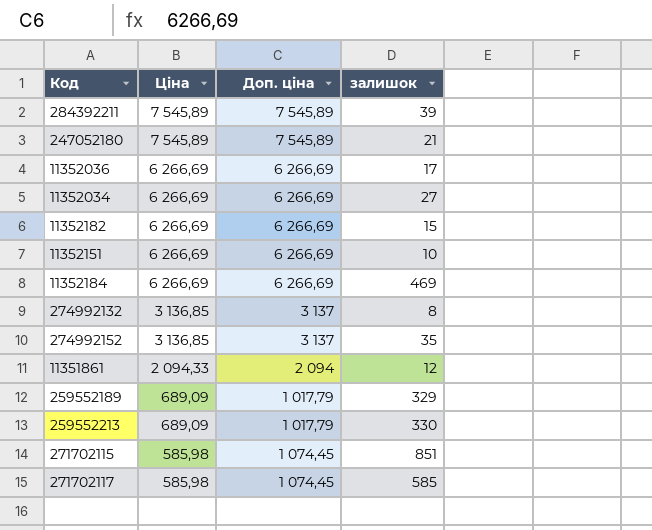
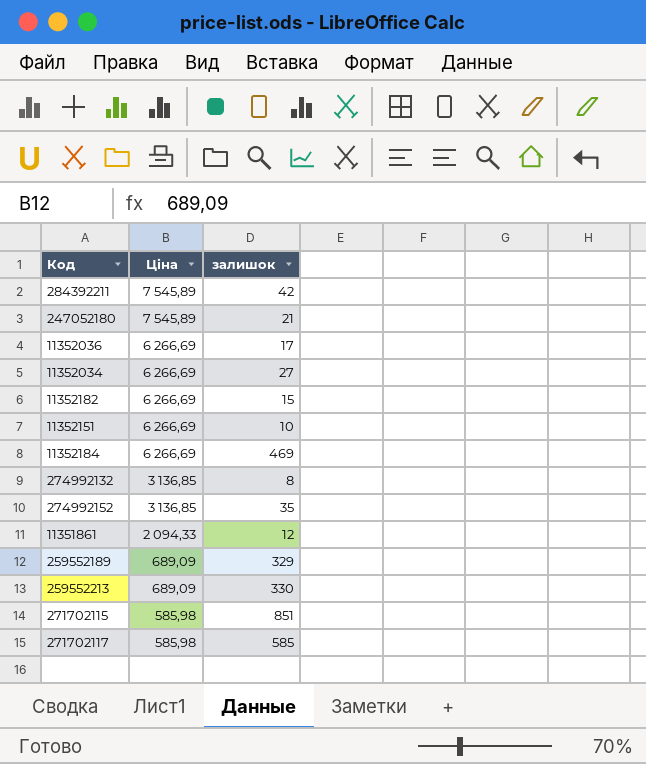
column Доп. ціна | position: 3 -> none
284392211 | залишок: 39 -> 42

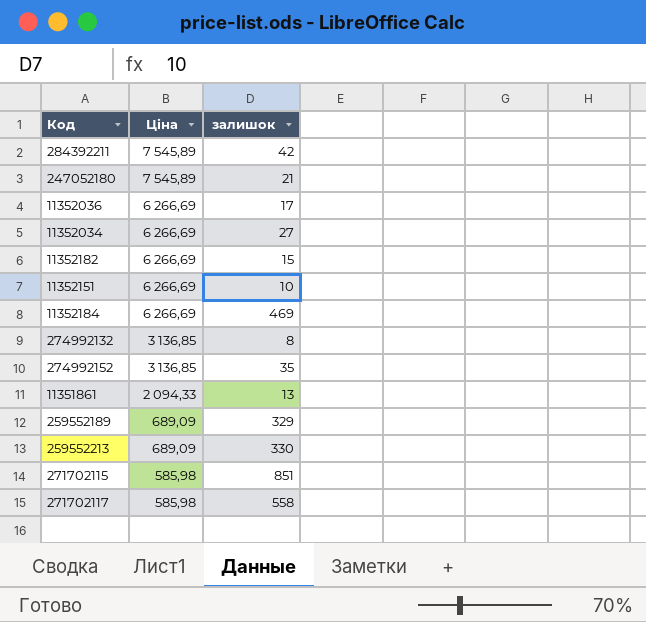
11351861 | залишок: 12 -> 13
271702117 | залишок: 585 -> 558

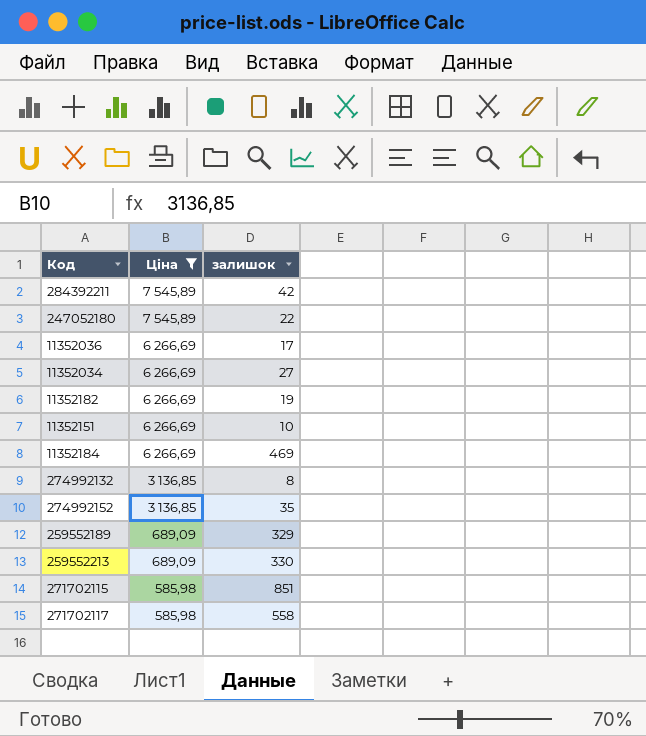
filter: none -> Ціна != 2 094,33
247052180 | залишок: 21 -> 22
11352182 | залишок: 15 -> 19

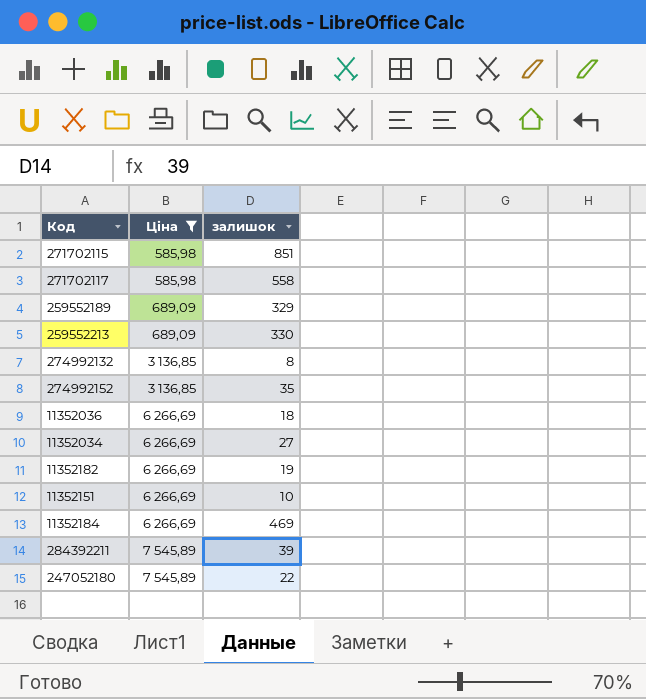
row order: Ціна descending -> Ціна ascending
11352036 | залишок: 17 -> 18
284392211 | залишок: 42 -> 39

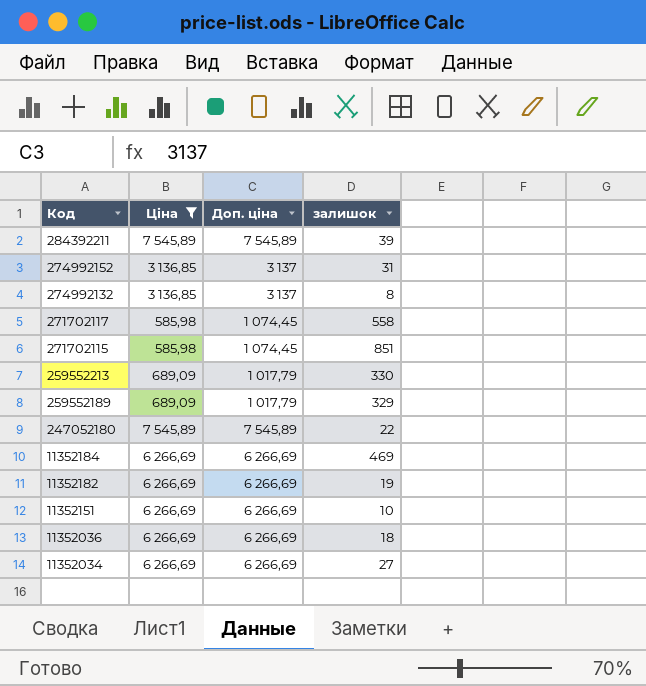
row order: Ціна ascending -> Код descending
column Доп. ціна | position: none -> 3
274992152 | залишок: 35 -> 31

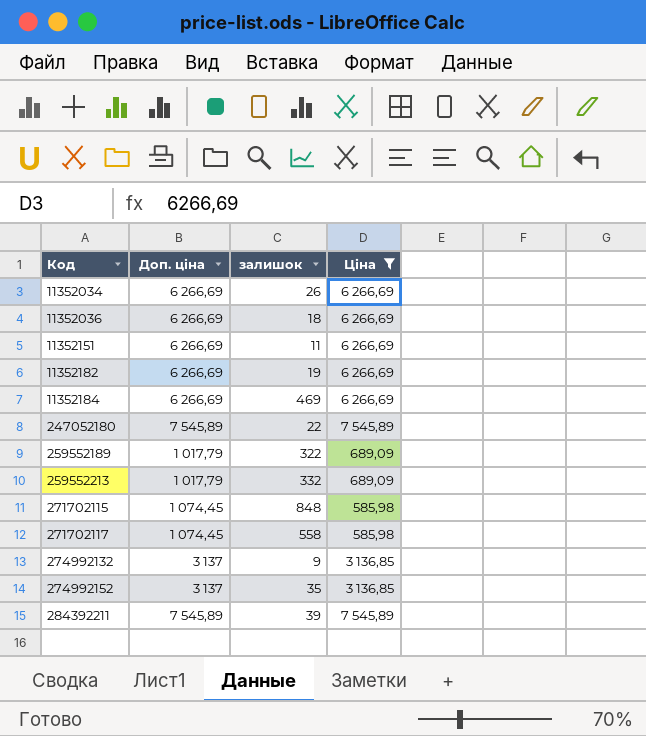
row order: Код descending -> Код ascending
column Ціна | position: 2 -> 4
11352034 | залишок: 27 -> 26
11352151 | залишок: 10 -> 11
259552189 | залишок: 329 -> 322
259552213 | залишок: 330 -> 332
271702115 | залишок: 851 -> 848
274992132 | залишок: 8 -> 9
274992152 | залишок: 31 -> 35

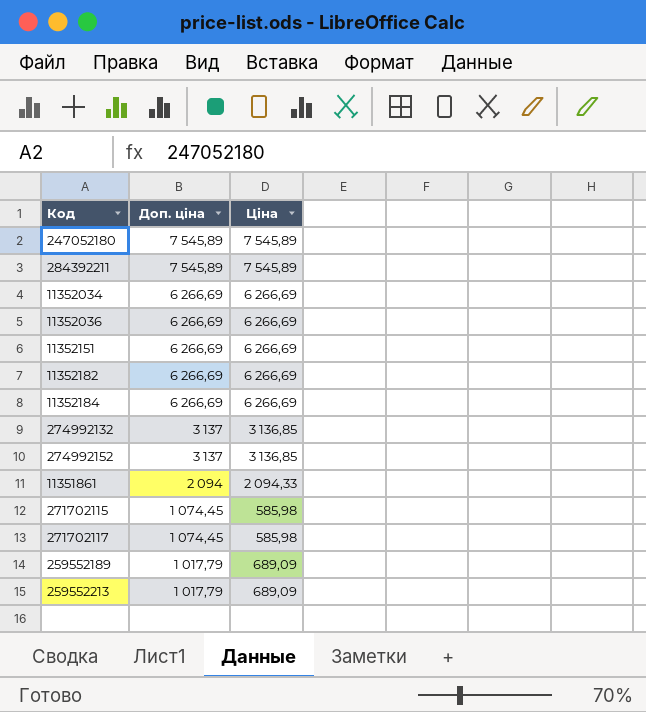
filter: Ціна != 2 094,33 -> none
row order: Код ascending -> Доп. ціна descending
column залишок | position: 3 -> none

